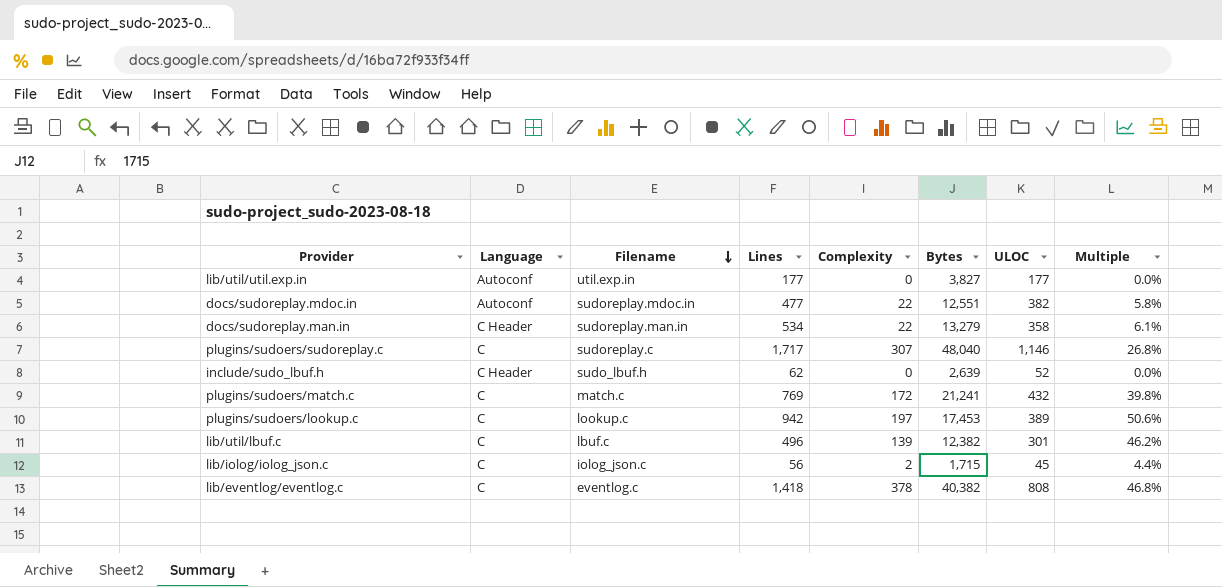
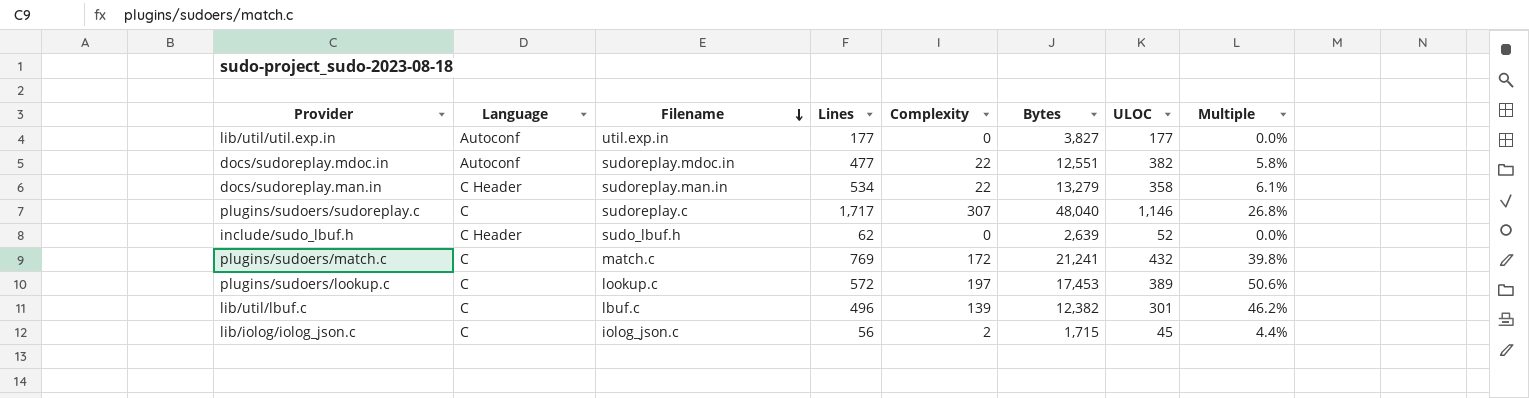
row lib/eventlog/eventlog.c: C | eventlog.c | 1,418 | 378 | 40,382 | 808 | 46.8% -> none
plugins/sudoers/lookup.c | Lines: 942 -> 572

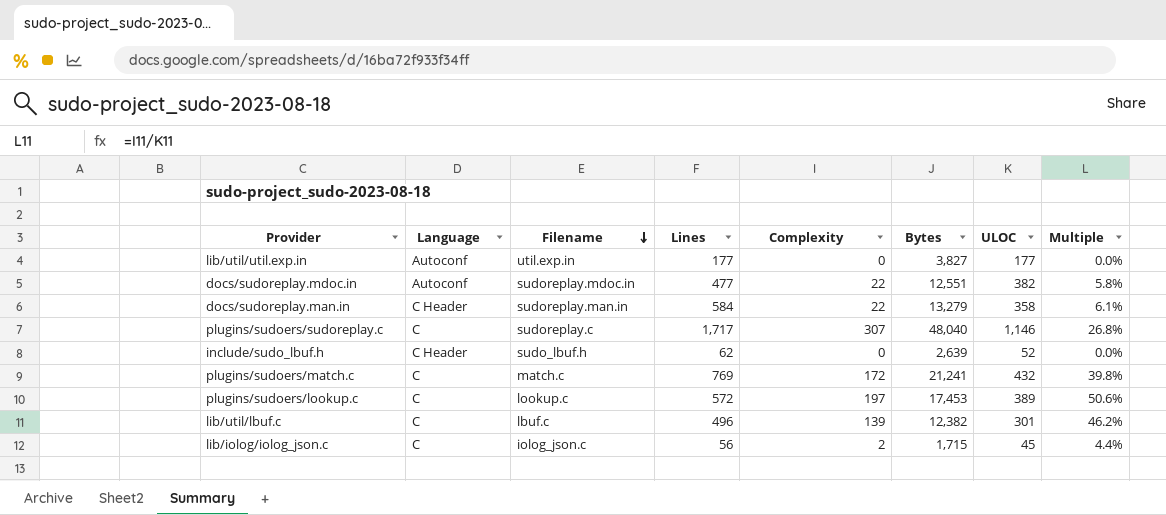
docs/sudoreplay.man.in | Lines: 534 -> 584

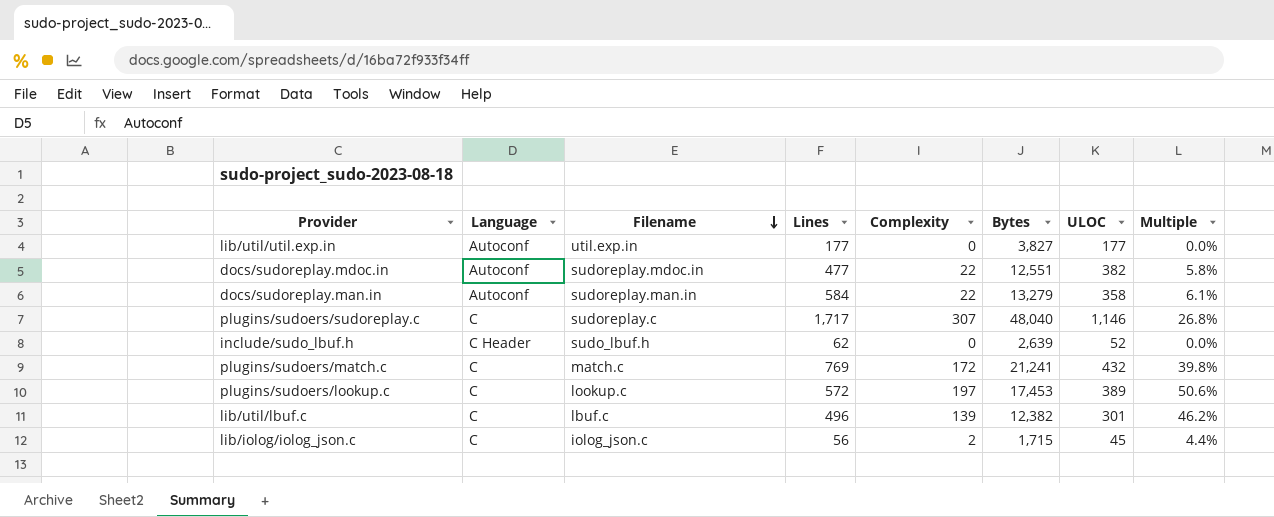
docs/sudoreplay.man.in | Language: C Header -> Autoconf

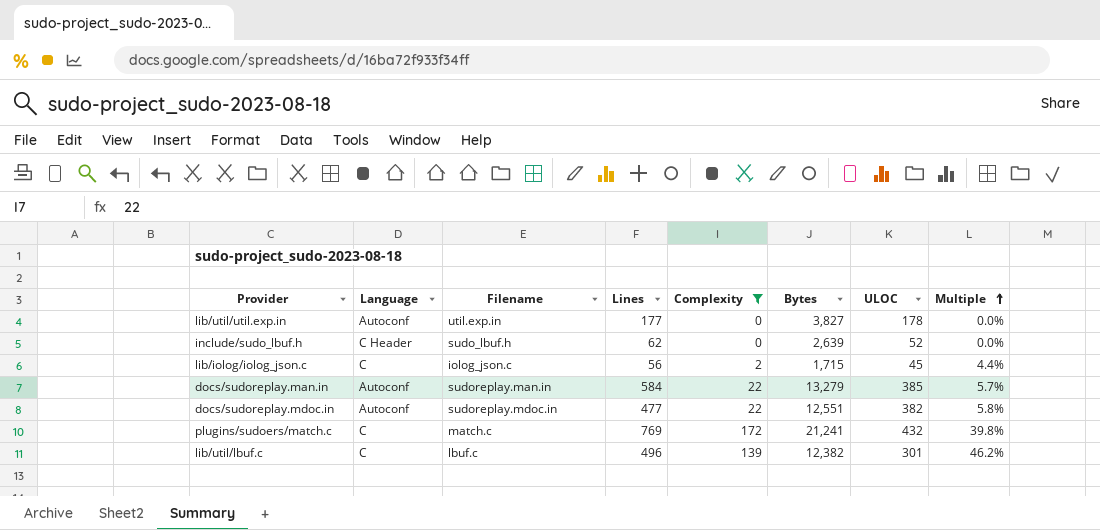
filter: none -> Complexity <= 172
row order: Filename descending -> Multiple ascending
lib/util/util.exp.in | ULOC: 177 -> 178
docs/sudoreplay.man.in | ULOC: 358 -> 385
docs/sudoreplay.man.in | Multiple: 6.1% -> 5.7%

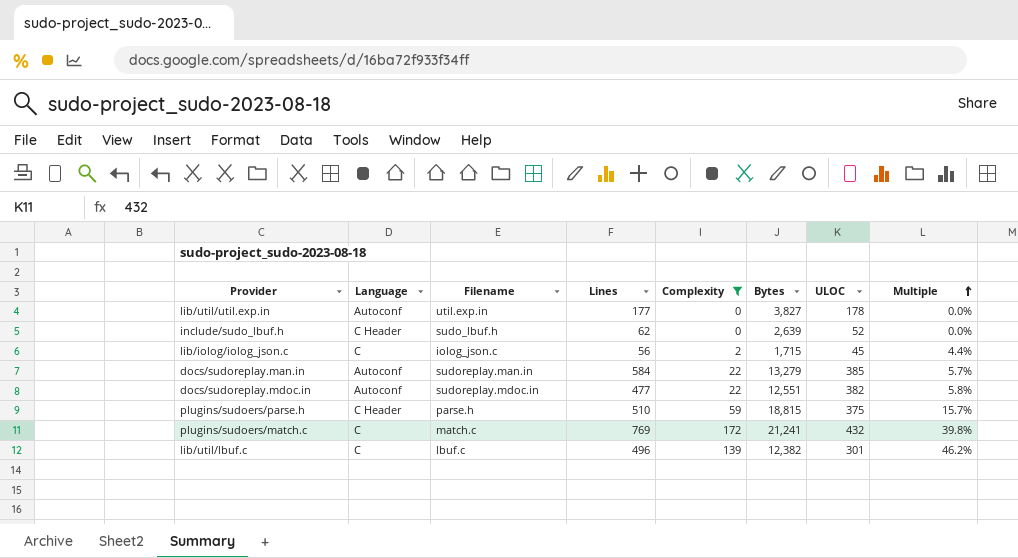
row plugins/sudoers/parse.h: none -> C Header | parse.h | 510 | 59 | 18,815 | 375 | 15.7%

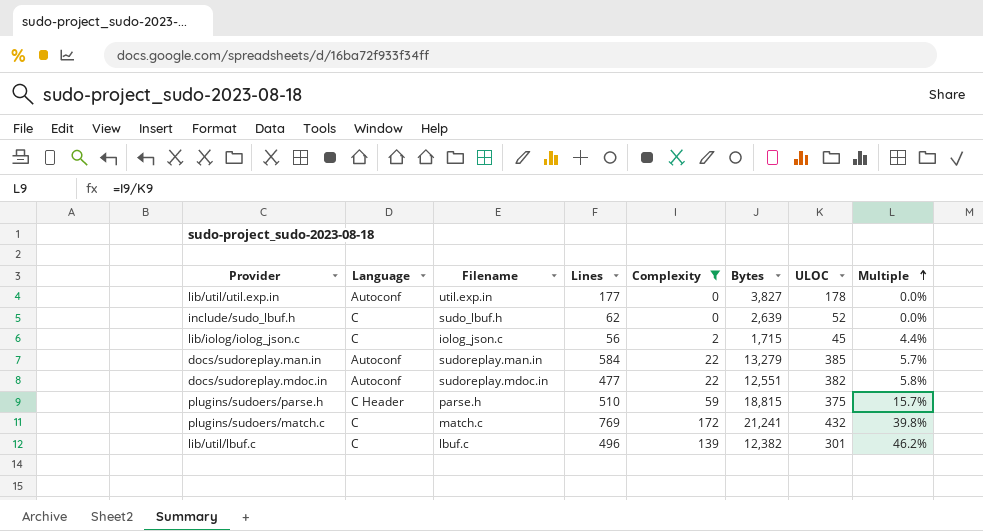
include/sudo_lbuf.h | Language: C Header -> C

